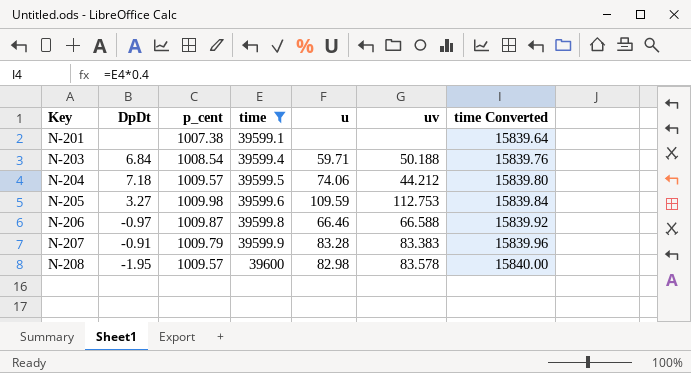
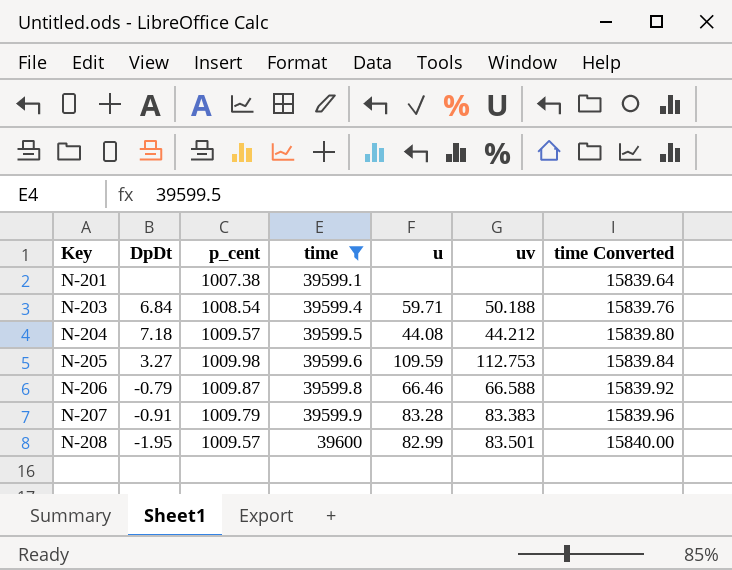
N-204 | u: 74.06 -> 44.08
N-206 | DpDt: -0.97 -> -0.79
N-208 | u: 82.98 -> 82.99
N-208 | uv: 83.578 -> 83.501

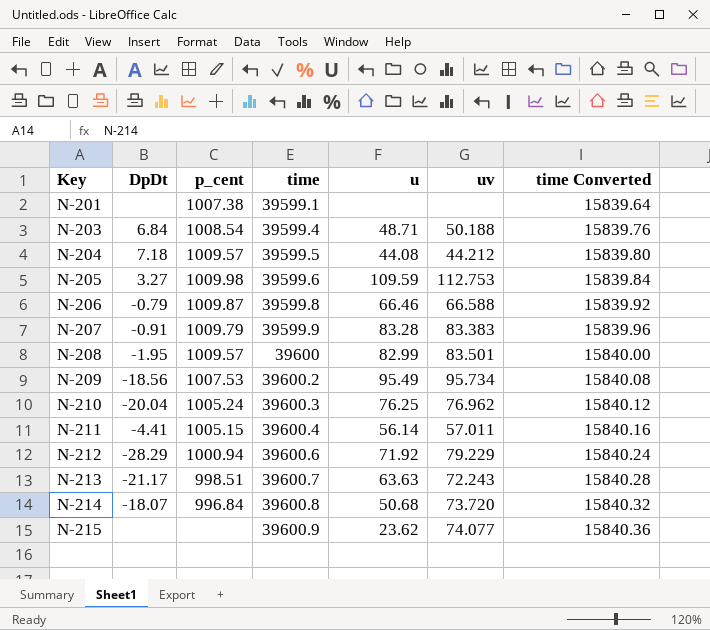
filter: time <= 39600 -> none
N-203 | u: 59.71 -> 48.71

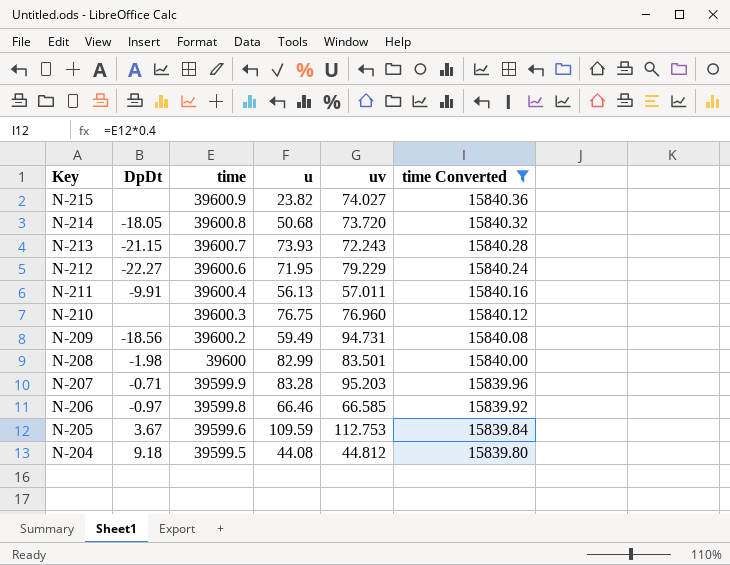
filter: none -> time Converted >= 15839.80
row order: Key ascending -> Key descending
column p_cent | position: 3 -> none
N-215 | u: 23.62 -> 23.82
N-215 | uv: 74.077 -> 74.027
N-214 | DpDt: -18.07 -> -18.05
N-213 | DpDt: -21.17 -> -21.15
N-213 | u: 63.63 -> 73.93
N-212 | DpDt: -28.29 -> -22.27
N-212 | u: 71.92 -> 71.95
N-211 | DpDt: -4.41 -> -9.91
N-211 | u: 56.14 -> 56.13
N-210 | DpDt: -20.04 -> none
N-210 | u: 76.25 -> 76.75
N-210 | uv: 76.962 -> 76.960
N-209 | u: 95.49 -> 59.49
N-209 | uv: 95.734 -> 94.731
N-208 | DpDt: -1.95 -> -1.98
N-207 | DpDt: -0.91 -> -0.71
N-207 | uv: 83.383 -> 95.203
N-206 | DpDt: -0.79 -> -0.97
N-206 | uv: 66.588 -> 66.585
N-205 | DpDt: 3.27 -> 3.67
N-204 | DpDt: 7.18 -> 9.18
N-204 | uv: 44.212 -> 44.812

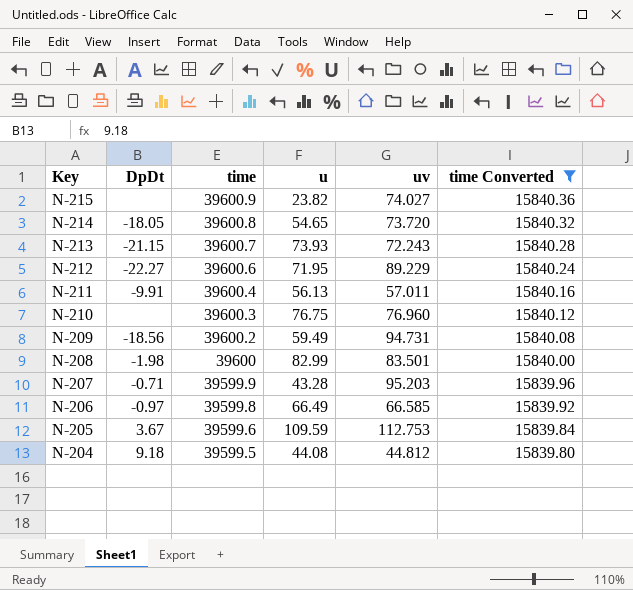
N-214 | u: 50.68 -> 54.65
N-212 | uv: 79.229 -> 89.229
N-207 | u: 83.28 -> 43.28
N-206 | u: 66.46 -> 66.49

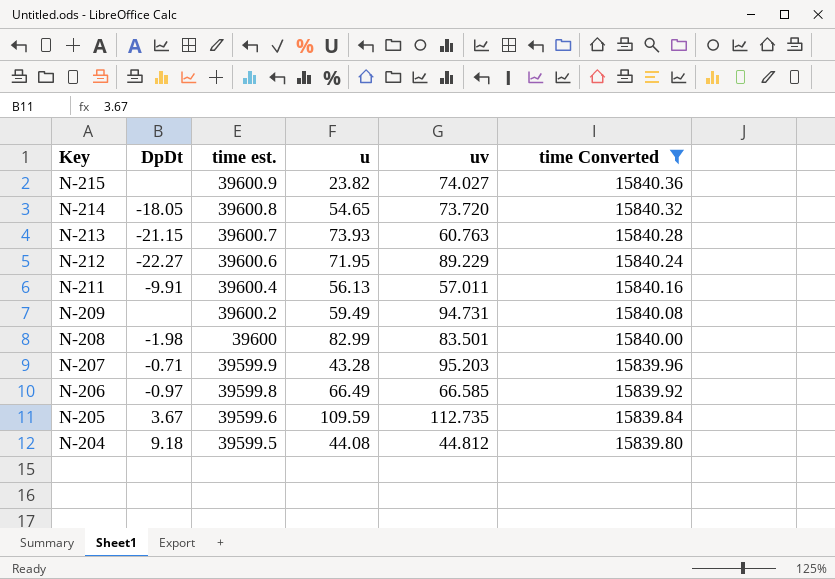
column name: time -> time est.
row N-210: none | 39600.3 | 76.75 | 76.960 | 15840.12 -> none
N-213 | uv: 72.243 -> 60.763
N-209 | DpDt: -18.56 -> none
N-205 | uv: 112.753 -> 112.735

